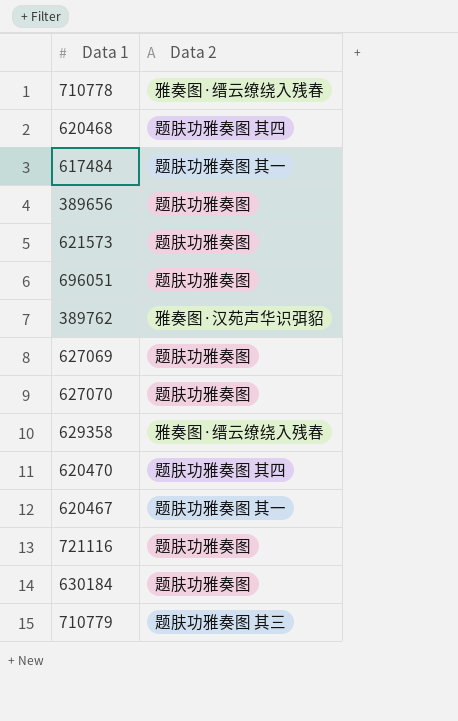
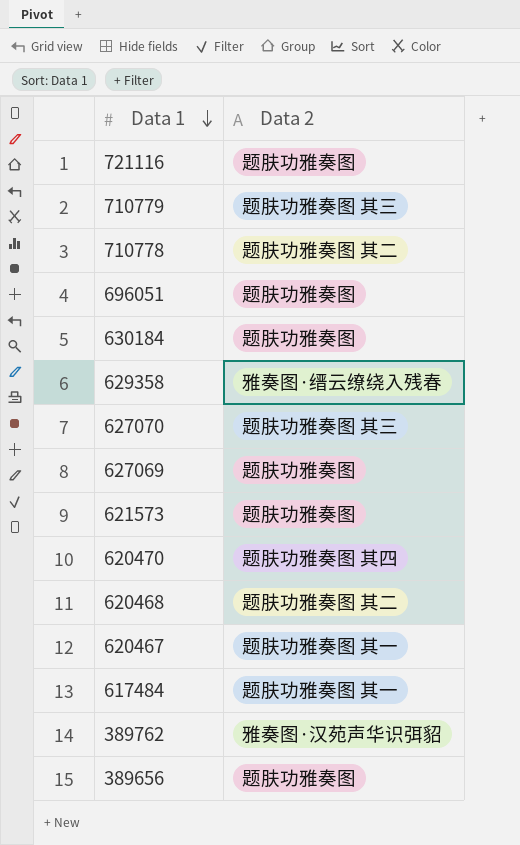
row order: none -> Data 1 descending
710778 | Data 2: 雅奏图·缙云缭绕入残春 -> 题肤功雅奏图 其二
627070 | Data 2: 题肤功雅奏图 -> 题肤功雅奏图 其三
620468 | Data 2: 题肤功雅奏图 其四 -> 题肤功雅奏图 其二

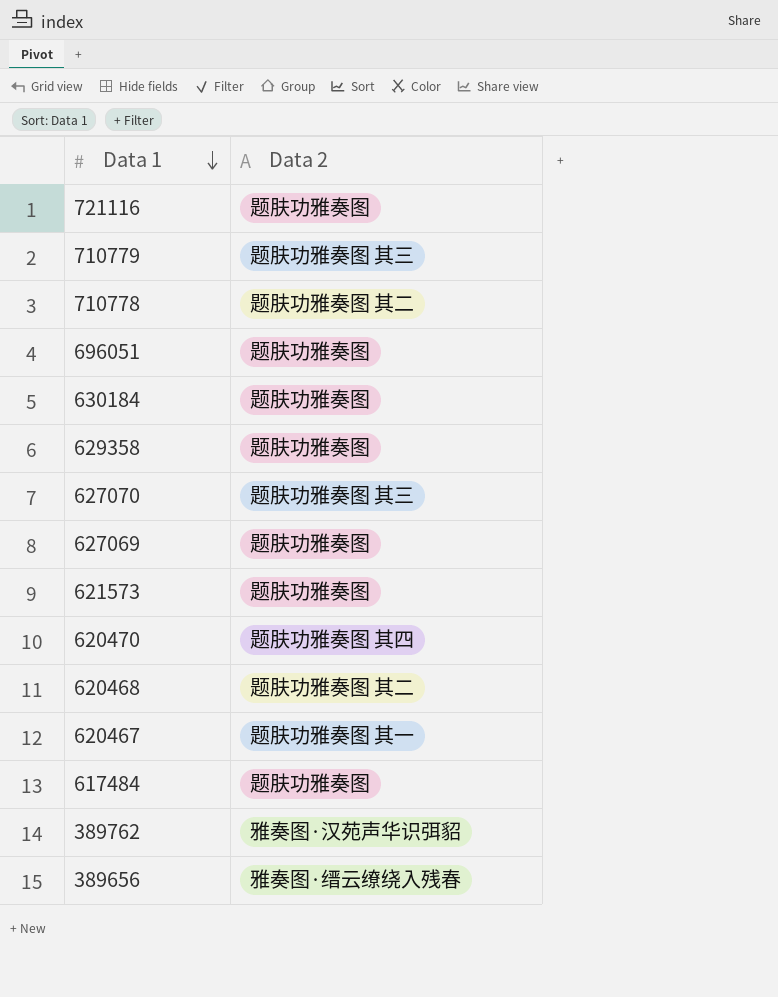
629358 | Data 2: 雅奏图·缙云缭绕入残春 -> 题肤功雅奏图
617484 | Data 2: 题肤功雅奏图 其一 -> 题肤功雅奏图
389656 | Data 2: 题肤功雅奏图 -> 雅奏图·缙云缭绕入残春

